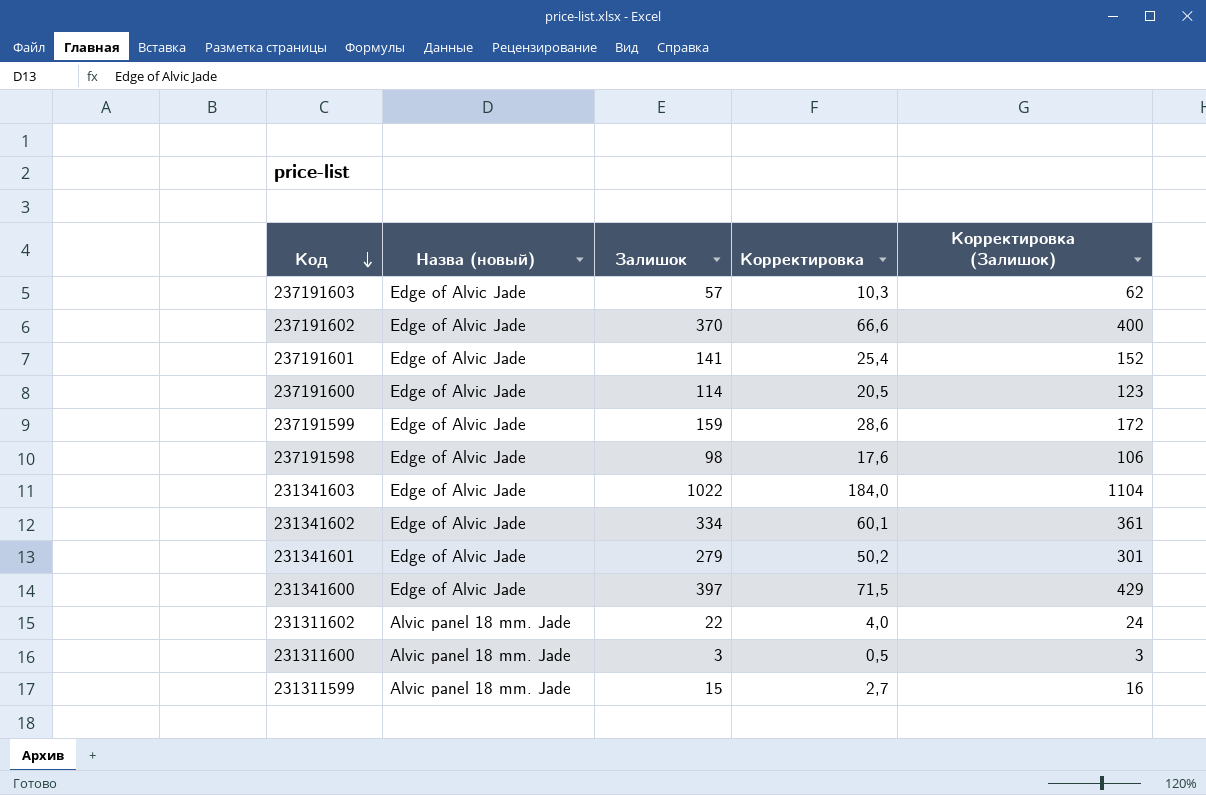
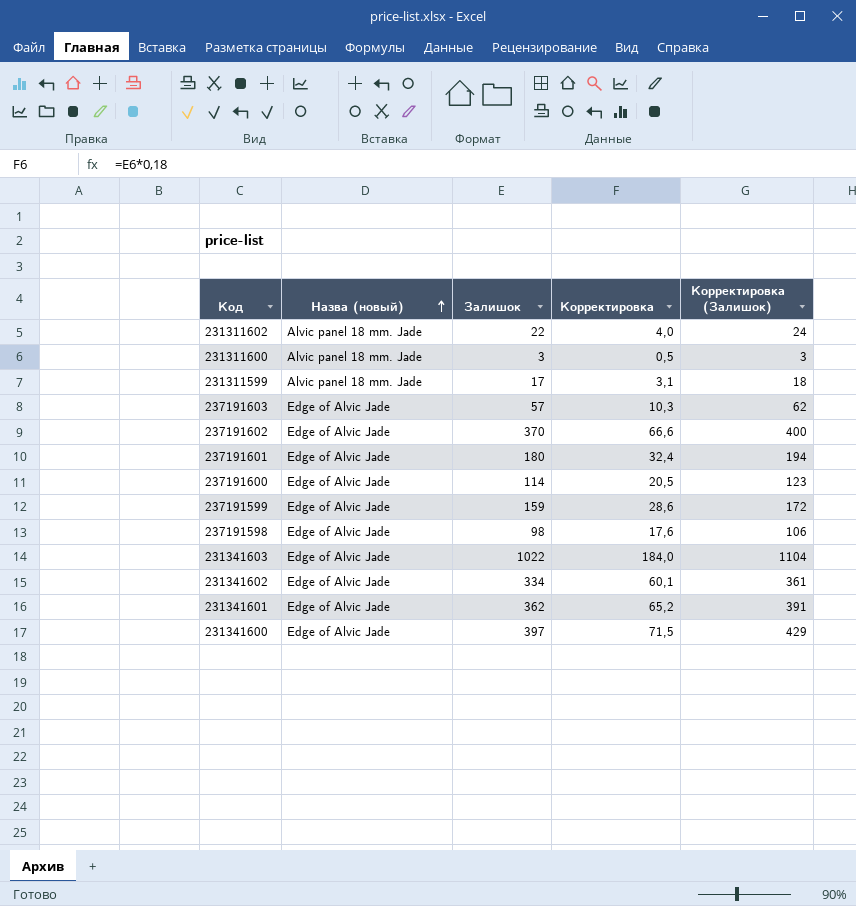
row order: Код descending -> Назва (новый) ascending
231311599 | Залишок: 15 -> 17
231311599 | Корректировка: 2,7 -> 3,1
231311599 | Корректировка (Залишок): 16 -> 18
237191601 | Залишок: 141 -> 180
237191601 | Корректировка: 25,4 -> 32,4
237191601 | Корректировка (Залишок): 152 -> 194
231341601 | Залишок: 279 -> 362
231341601 | Корректировка: 50,2 -> 65,2
231341601 | Корректировка (Залишок): 301 -> 391

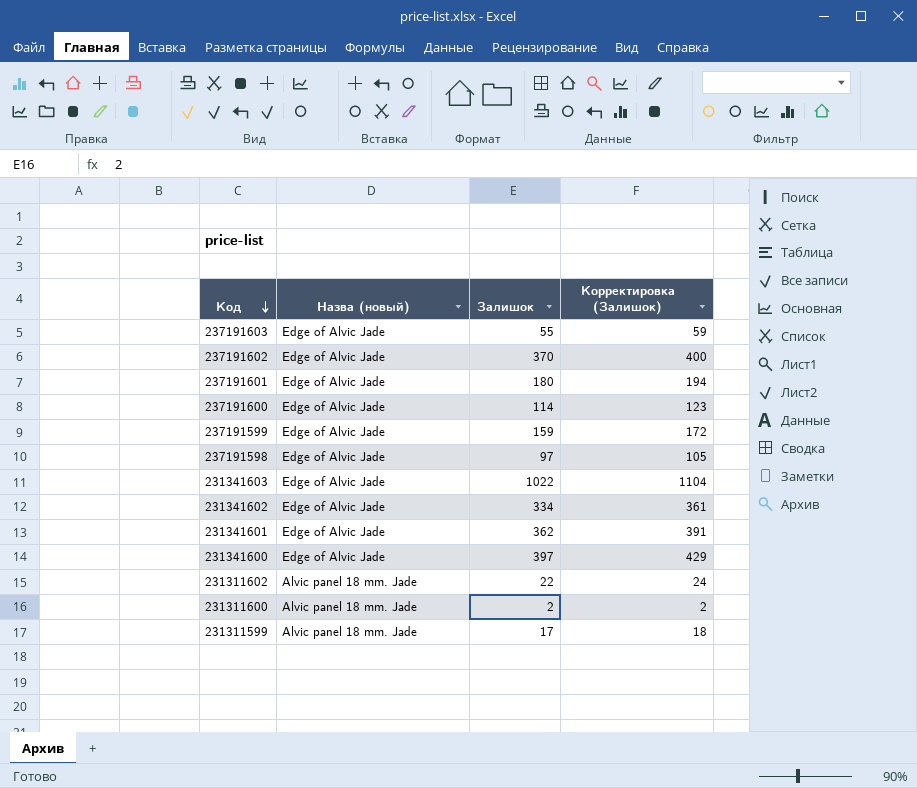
row order: Назва (новый) ascending -> Код descending
column Корректировка | formula: [Залишок] * 0,18 -> none
237191603 | Залишок: 57 -> 55
237191603 | Корректировка (Залишок): 62 -> 59
237191598 | Залишок: 98 -> 97
237191598 | Корректировка (Залишок): 106 -> 105
231311600 | Залишок: 3 -> 2
231311600 | Корректировка (Залишок): 3 -> 2

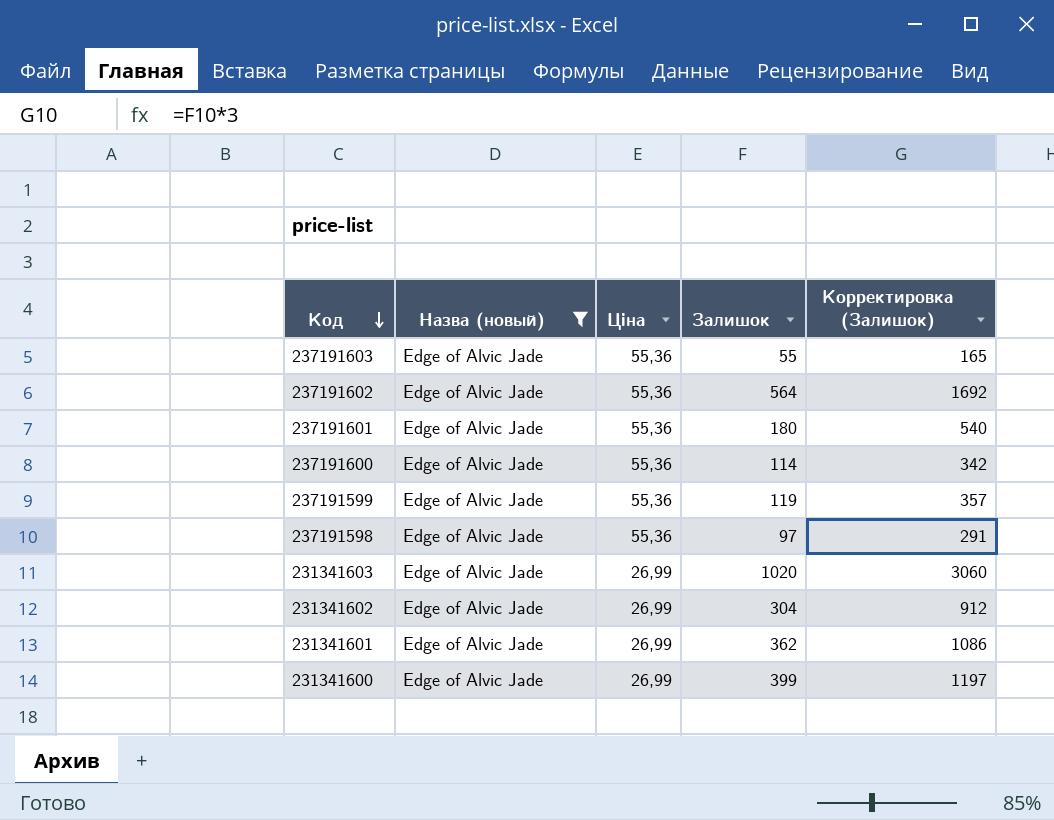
filter: none -> Назва (новый) = Edge of Alvic Jade
column Ціна | position: none -> 3
column Корректировка (Залишок) | formula: [Залишок] * 1,08 -> [Залишок] * 3
237191602 | Залишок: 370 -> 564
237191599 | Залишок: 159 -> 119
231341603 | Залишок: 1022 -> 1020
231341602 | Залишок: 334 -> 304
231341600 | Залишок: 397 -> 399

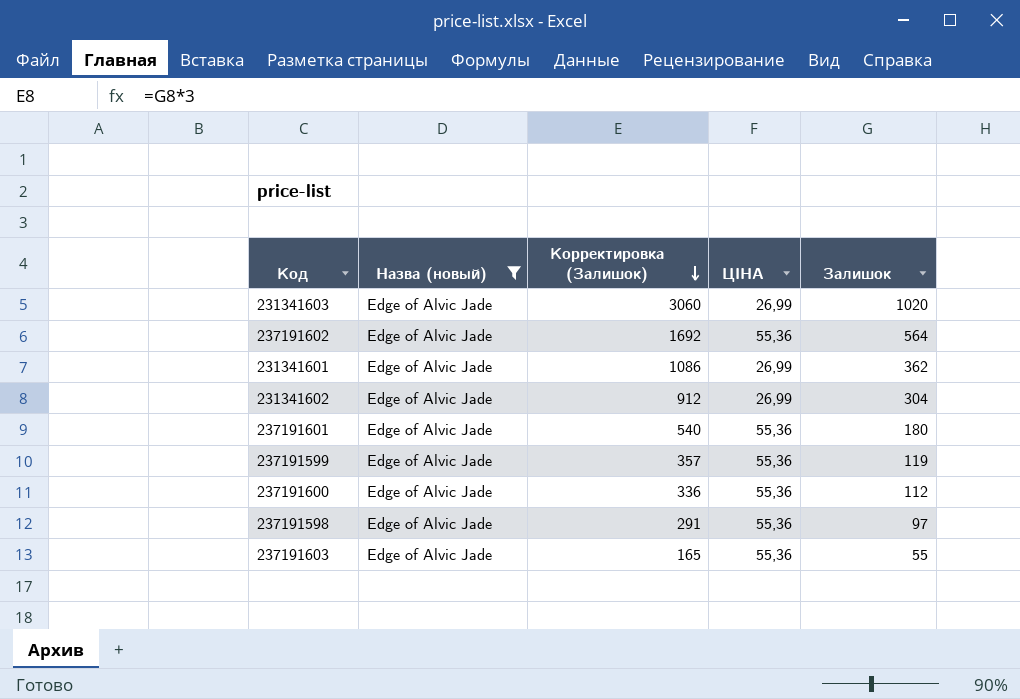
row order: Код descending -> Корректировка (Залишок) descending
column Корректировка (Залишок) | position: 5 -> 3
column name: Ціна -> ЦІНА
row 231341600: Edge of Alvic Jade | 26,99 | 399 | 1197 -> none
237191600 | Корректировка (Залишок): 342 -> 336
237191600 | Залишок: 114 -> 112

